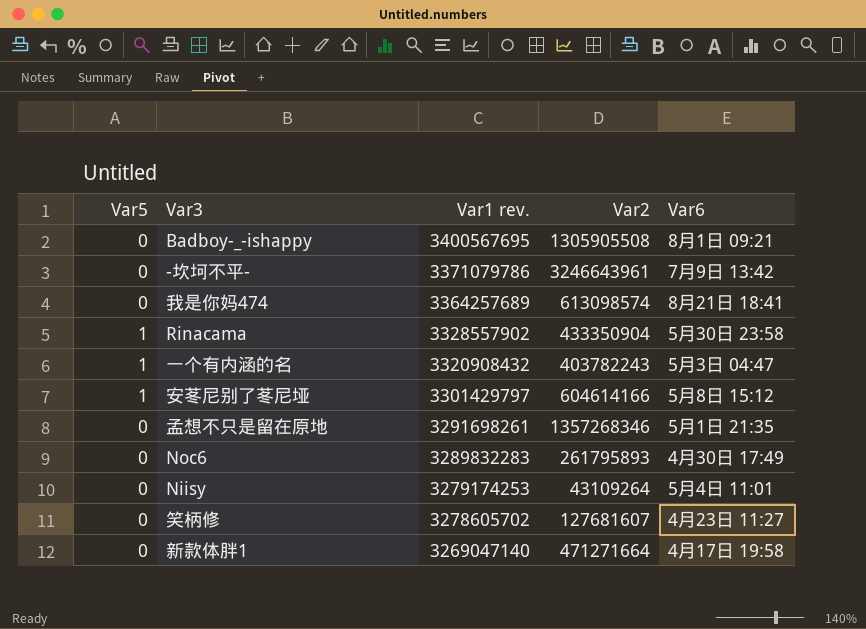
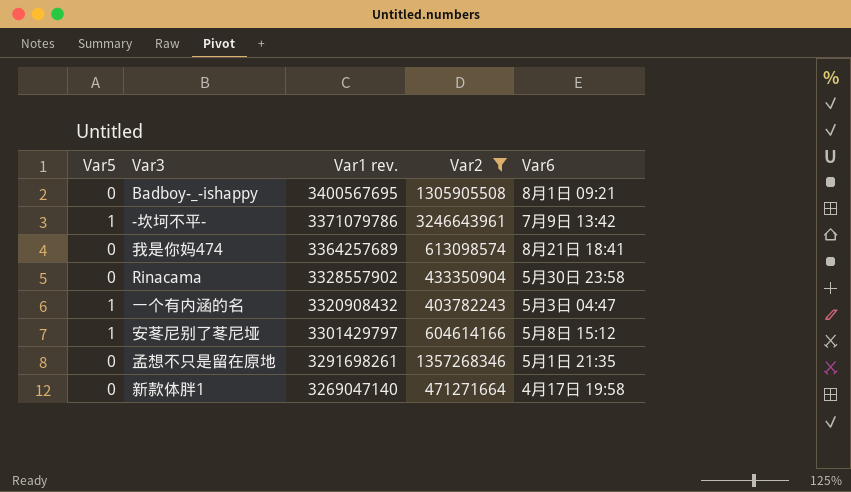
filter: none -> Var2 >= 403782243
-坎坷不平- | Var5: 0 -> 1
Rinacama | Var5: 1 -> 0

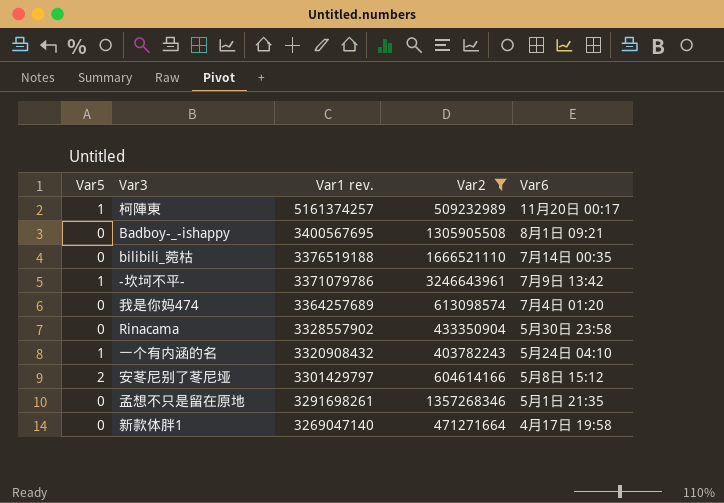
row 柯陣東: none -> 1 | 5161374257 | 509232989 | 11月20日 00:17
row bilibili_菀枯: none -> 0 | 3376519188 | 1666521110 | 7月14日 00:35
我是你妈474 | Var6: 8月21日 18:41 -> 7月4日 01:20
一个有内涵的名 | Var6: 5月3日 04:47 -> 5月24日 04:10
安苳尼别了苳尼垭 | Var5: 1 -> 2

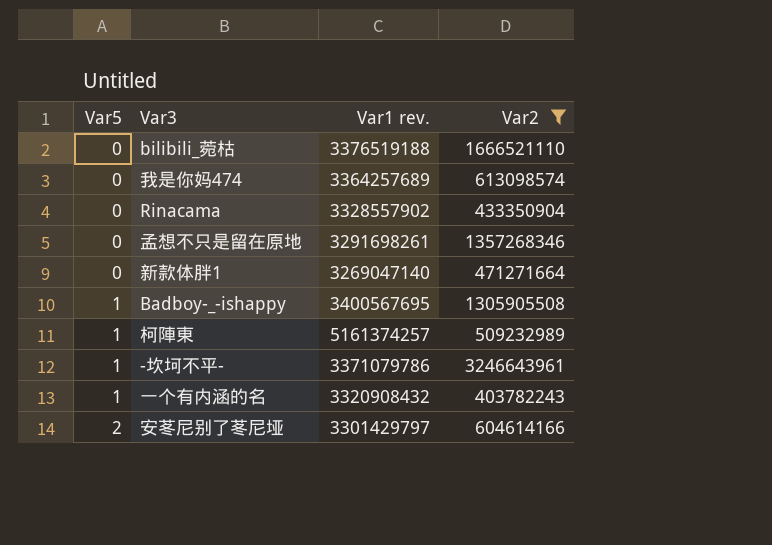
row order: Var1 rev. descending -> Var5 ascending
column Var6 | position: 5 -> none
Badboy-_-ishappy | Var5: 0 -> 1

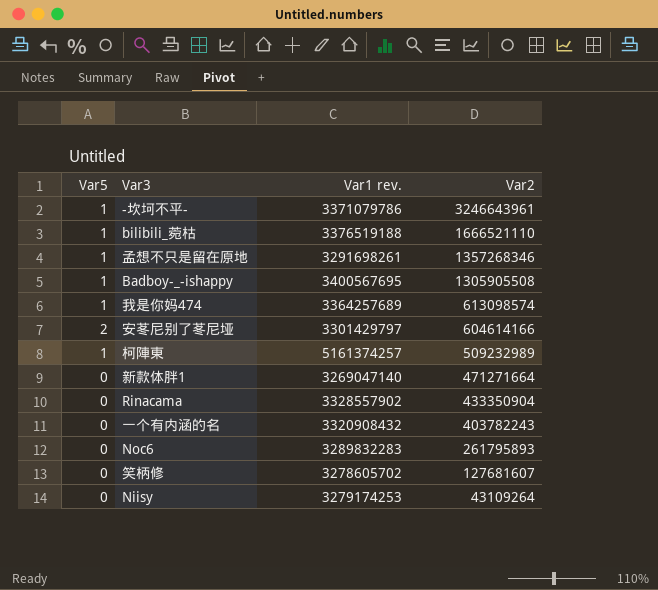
filter: Var2 >= 403782243 -> none
row order: Var5 ascending -> Var2 descending
bilibili_菀枯 | Var5: 0 -> 1
孟想不只是留在原地 | Var5: 0 -> 1
我是你妈474 | Var5: 0 -> 1
一个有内涵的名 | Var5: 1 -> 0

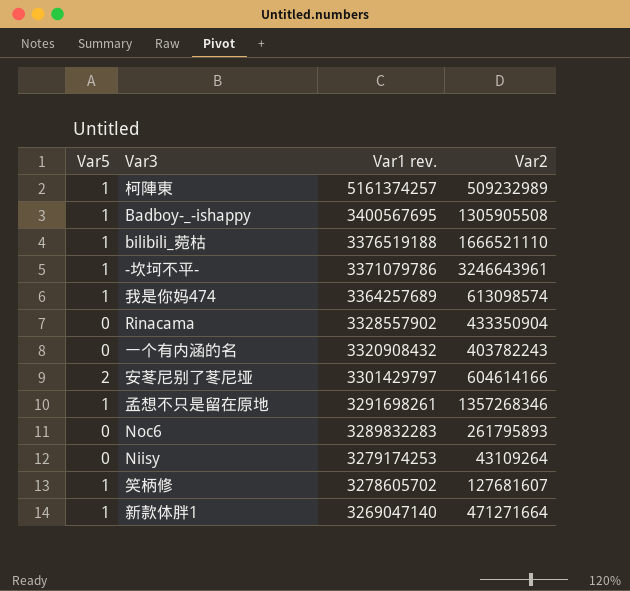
row order: Var2 descending -> Var1 rev. descending
笑柄修 | Var5: 0 -> 1
新款体胖1 | Var5: 0 -> 1

